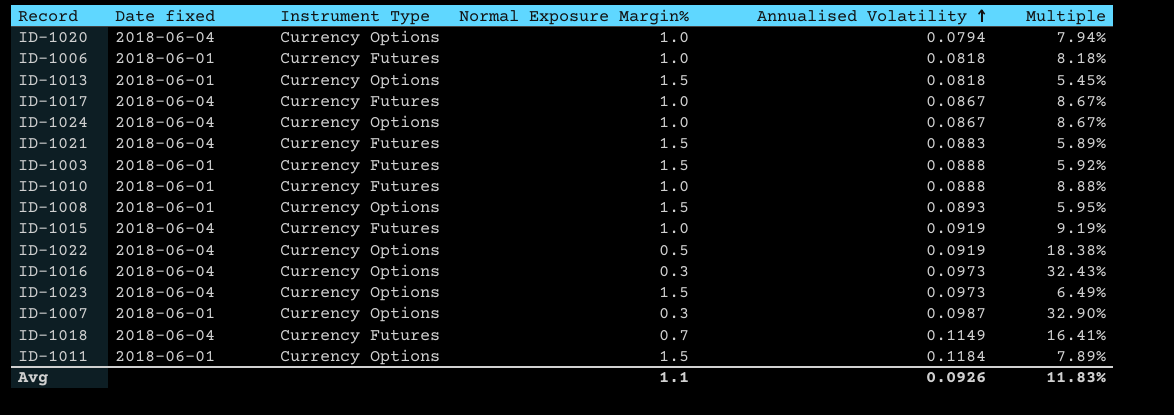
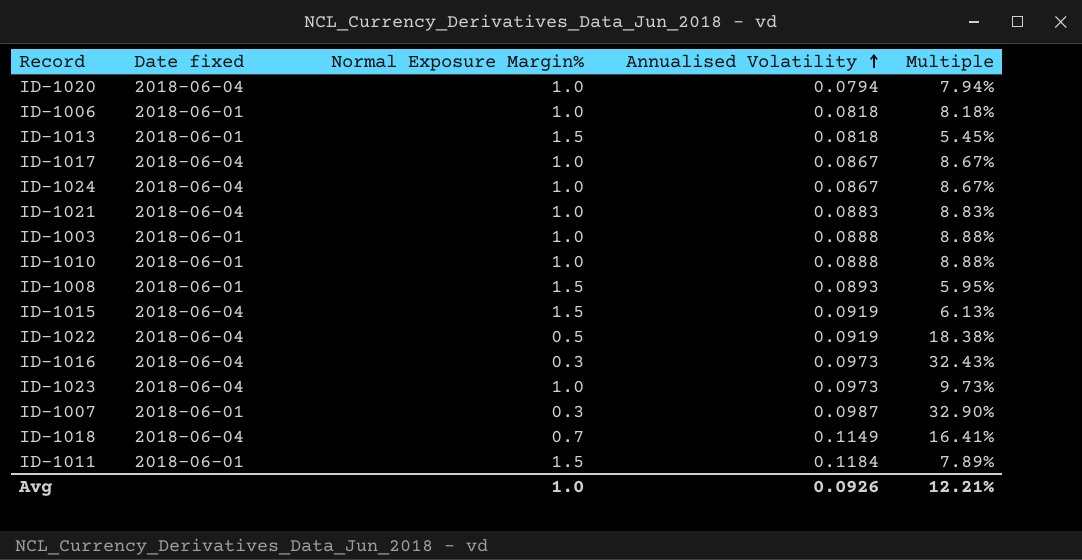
column Instrument Type | position: 3 -> none
ID-1021 | Normal Exposure Margin%: 1.5 -> 1.0
ID-1021 | Multiple: 5.89% -> 8.83%
ID-1003 | Normal Exposure Margin%: 1.5 -> 1.0
ID-1003 | Multiple: 5.92% -> 8.88%
ID-1015 | Normal Exposure Margin%: 1.0 -> 1.5
ID-1015 | Multiple: 9.19% -> 6.13%
ID-1023 | Normal Exposure Margin%: 1.5 -> 1.0
ID-1023 | Multiple: 6.49% -> 9.73%
Avg | Normal Exposure Margin%: 1.1 -> 1.0
Avg | Multiple: 11.83% -> 12.21%

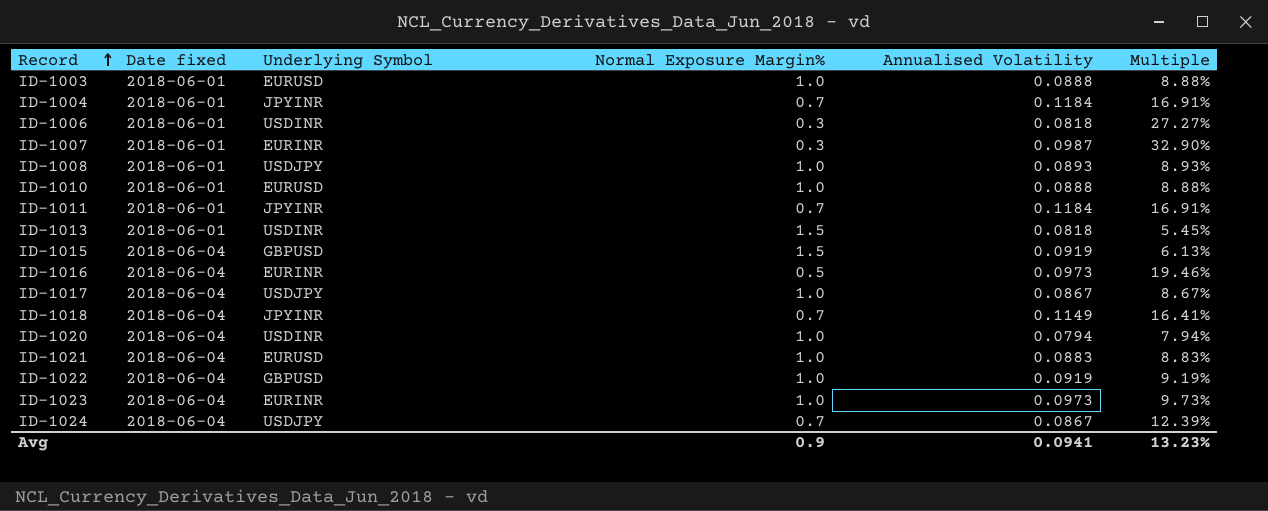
row order: Annualised Volatility ascending -> Record ascending
column Underlying Symbol | position: none -> 3
row ID-1004: none -> 2018-06-01 | JPYINR | 0.7 | 0.1184 | 16.91%
ID-1006 | Normal Exposure Margin%: 1.0 -> 0.3
ID-1006 | Multiple: 8.18% -> 27.27%
ID-1008 | Normal Exposure Margin%: 1.5 -> 1.0
ID-1008 | Multiple: 5.95% -> 8.93%
ID-1011 | Normal Exposure Margin%: 1.5 -> 0.7
ID-1011 | Multiple: 7.89% -> 16.91%
ID-1016 | Normal Exposure Margin%: 0.3 -> 0.5
ID-1016 | Multiple: 32.43% -> 19.46%
ID-1022 | Normal Exposure Margin%: 0.5 -> 1.0
ID-1022 | Multiple: 18.38% -> 9.19%
ID-1024 | Normal Exposure Margin%: 1.0 -> 0.7
ID-1024 | Multiple: 8.67% -> 12.39%
Avg | Normal Exposure Margin%: 1.0 -> 0.9
Avg | Annualised Volatility: 0.0926 -> 0.0941
Avg | Multiple: 12.21% -> 13.23%

